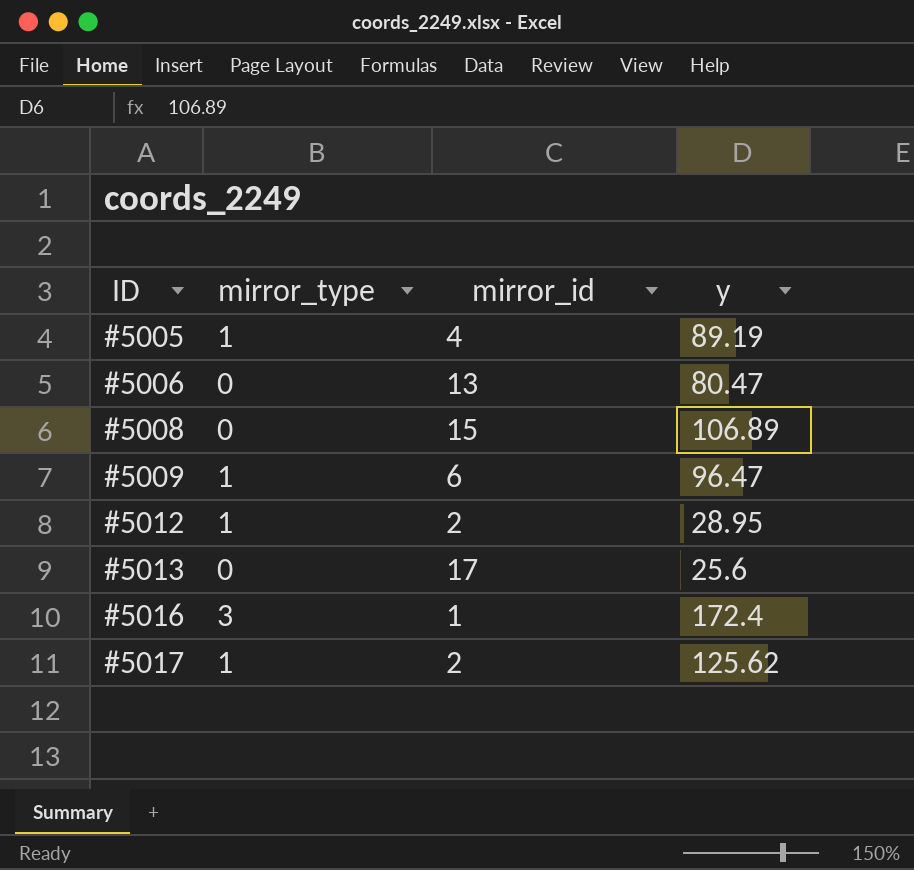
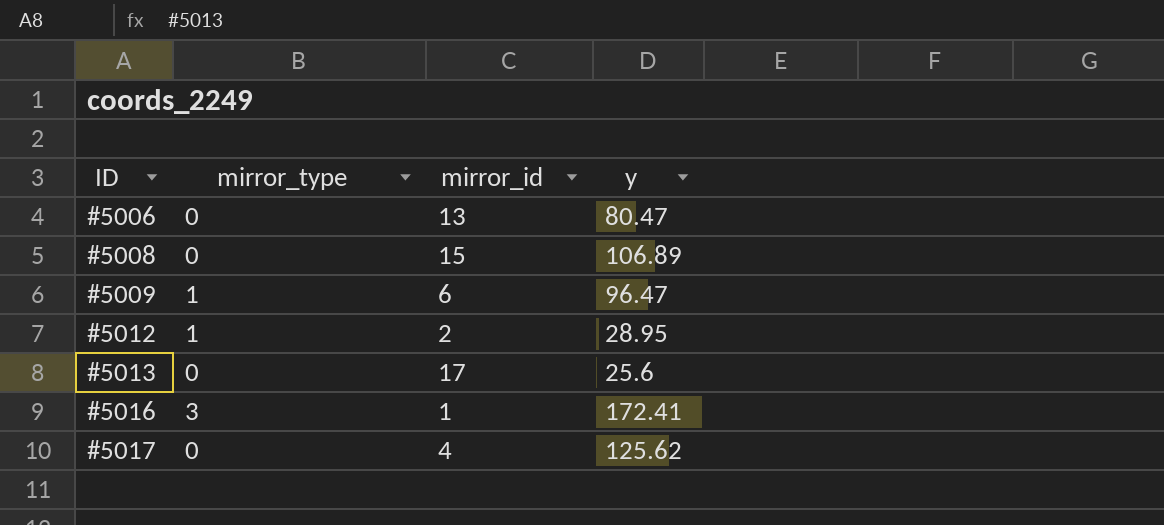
row #5005: 1 | 4 | 89.19 -> none
#5016 | y: 172.4 -> 172.41
#5017 | mirror_type: 1 -> 0
#5017 | mirror_id: 2 -> 4

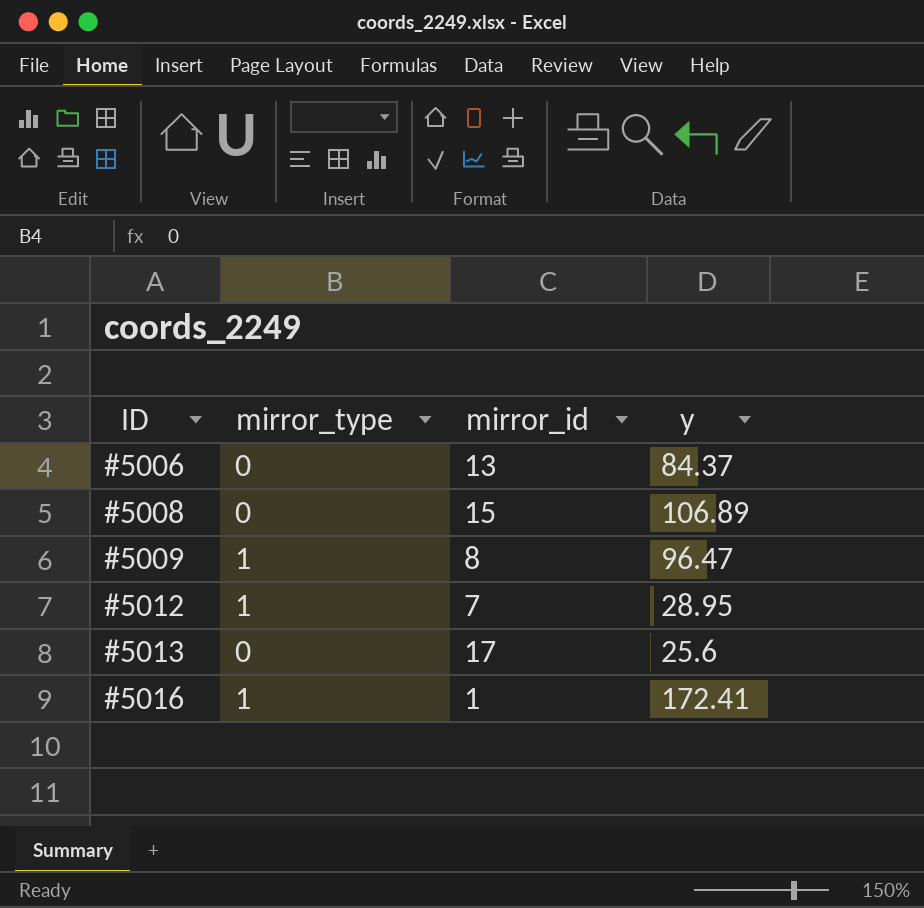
row #5017: 0 | 4 | 125.62 -> none
#5006 | y: 80.47 -> 84.37
#5009 | mirror_id: 6 -> 8
#5012 | mirror_id: 2 -> 7
#5016 | mirror_type: 3 -> 1

